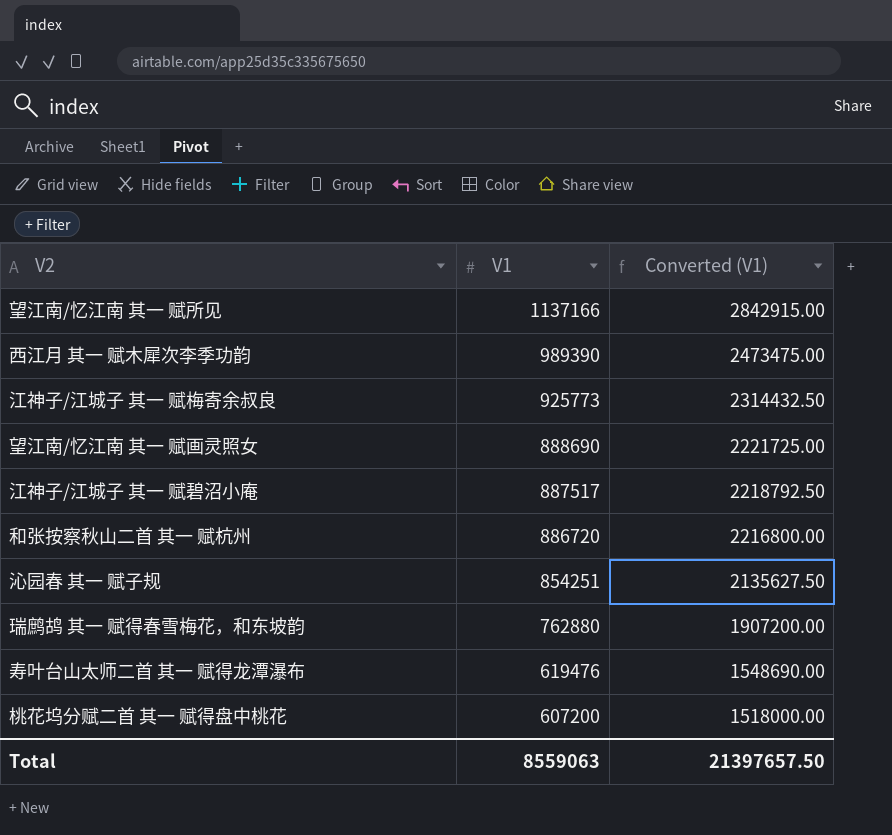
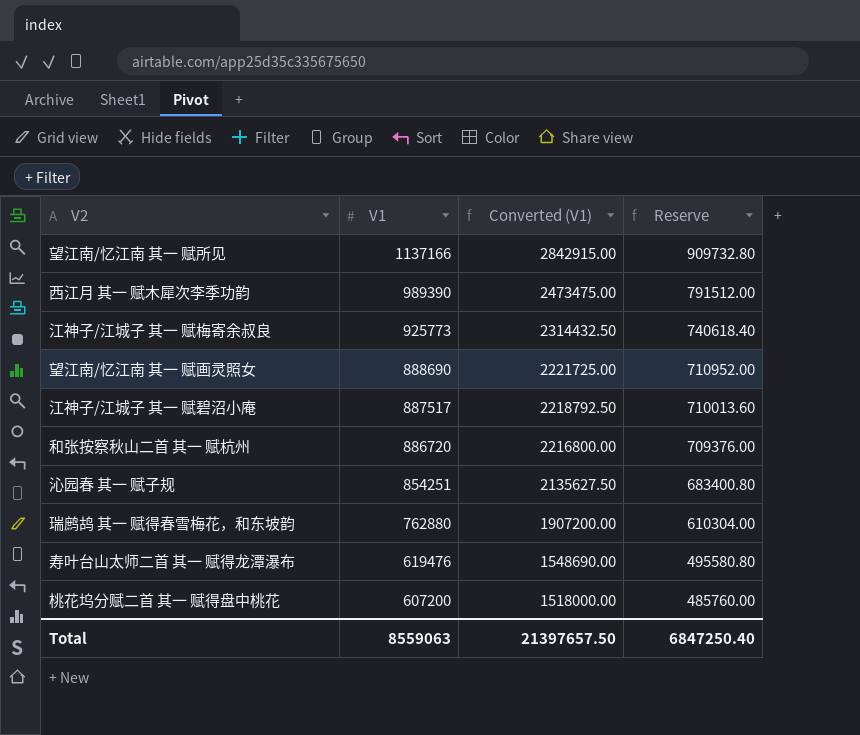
column Reserve | formula: none -> [V1] * 0.8

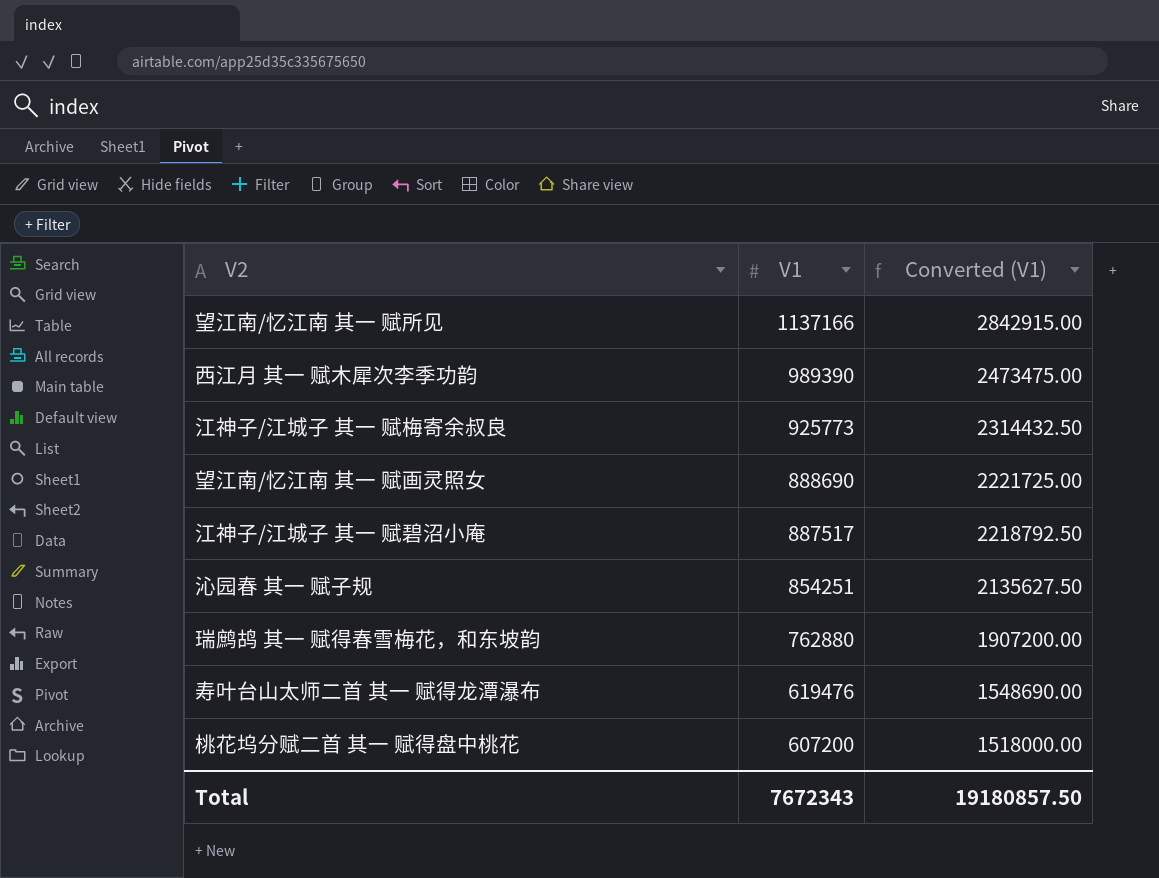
column Reserve | formula: [V1] * 0.8 -> none
row 和张按察秋山二首 其一 赋杭州: 886720 | 2216800.00 | 709376.00 -> none
Total | V1: 8559063 -> 7672343
Total | Converted (V1): 21397657.50 -> 19180857.50

